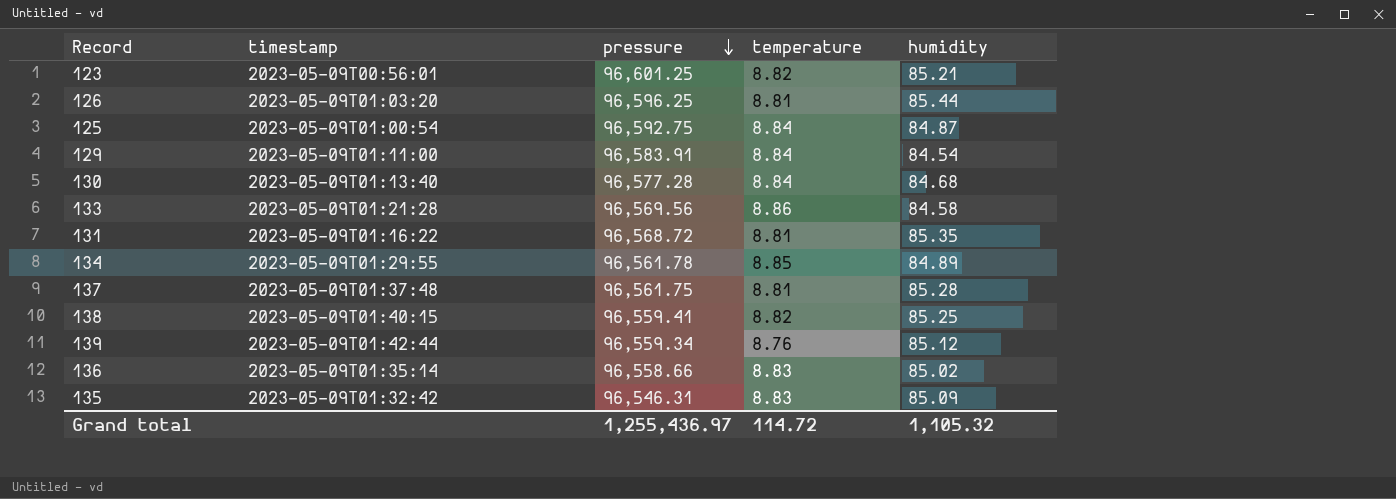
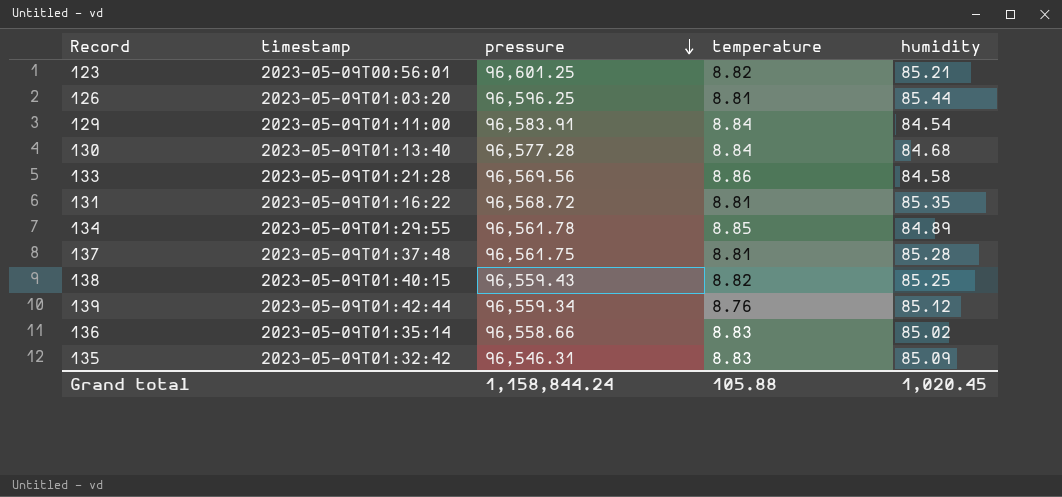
row 125: 2023-05-09T01:00:54 | 96,592.75 | 8.84 | 84.87 -> none
138 | pressure: 96,559.41 -> 96,559.43
Grand total | pressure: 1,255,436.97 -> 1,158,844.24
Grand total | temperature: 114.72 -> 105.88
Grand total | humidity: 1,105.32 -> 1,020.45

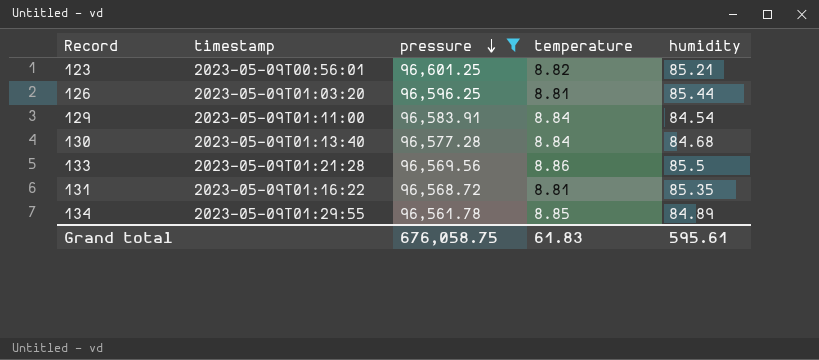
filter: none -> pressure >= 96,561.78
133 | humidity: 84.58 -> 85.5
Grand total | pressure: 1,158,844.24 -> 676,058.75
Grand total | temperature: 105.88 -> 61.83
Grand total | humidity: 1,020.45 -> 595.61

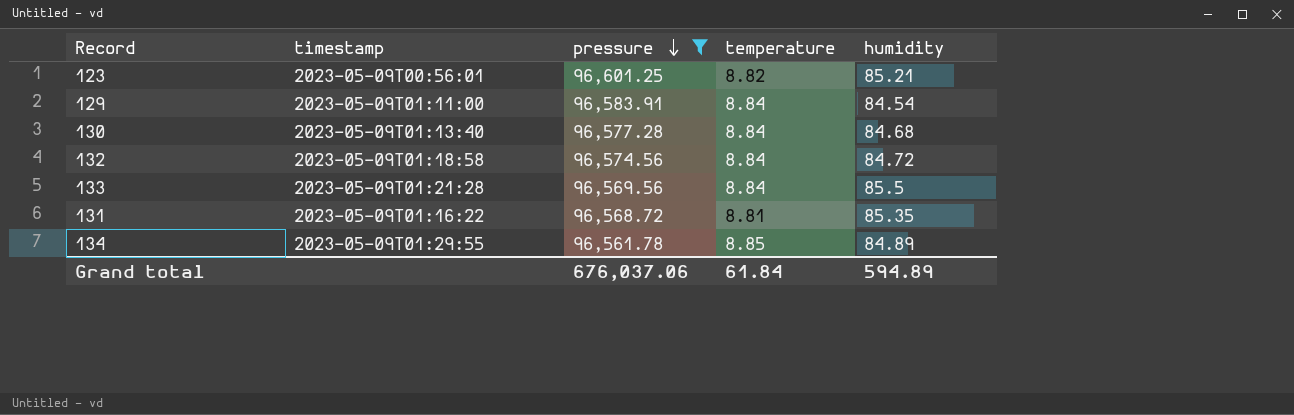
row 126: 2023-05-09T01:03:20 | 96,596.25 | 8.81 | 85.44 -> none
row 132: none -> 2023-05-09T01:18:58 | 96,574.56 | 8.84 | 84.72
133 | temperature: 8.86 -> 8.84
Grand total | pressure: 676,058.75 -> 676,037.06
Grand total | temperature: 61.83 -> 61.84
Grand total | humidity: 595.61 -> 594.89

